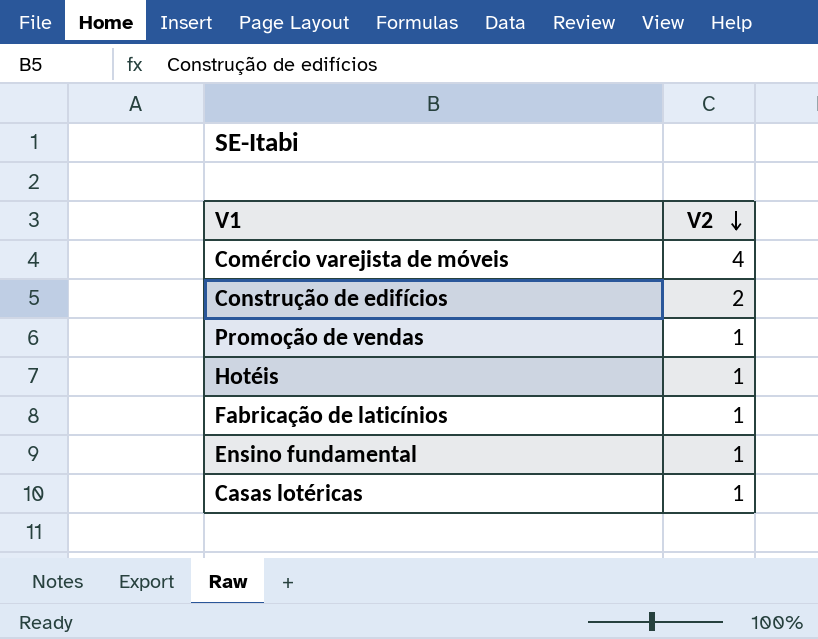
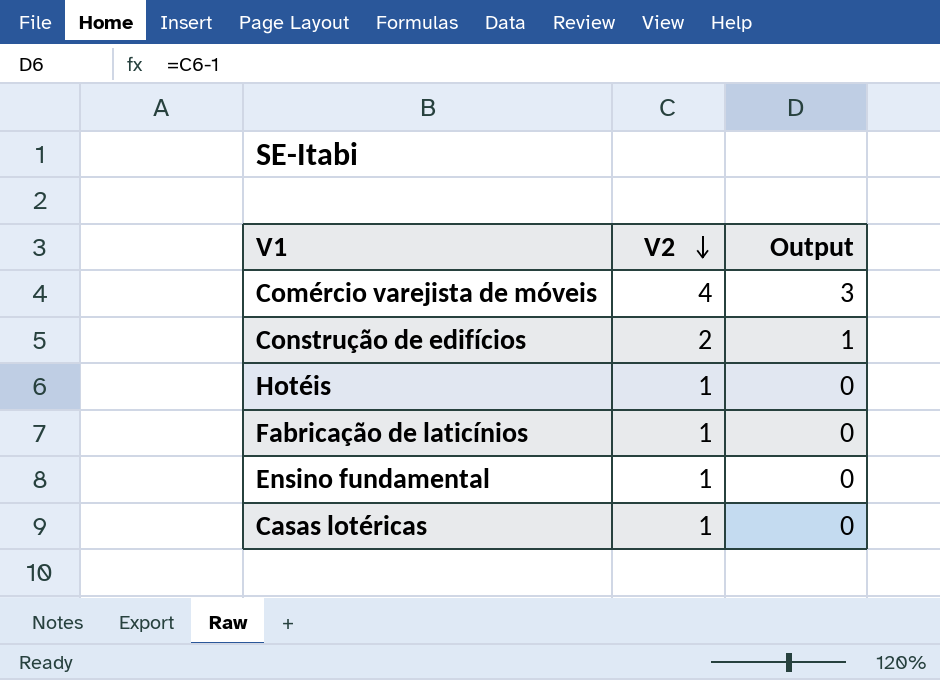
column Output | formula: none -> [V2] - 1
row Promoção de vendas: 1 -> none

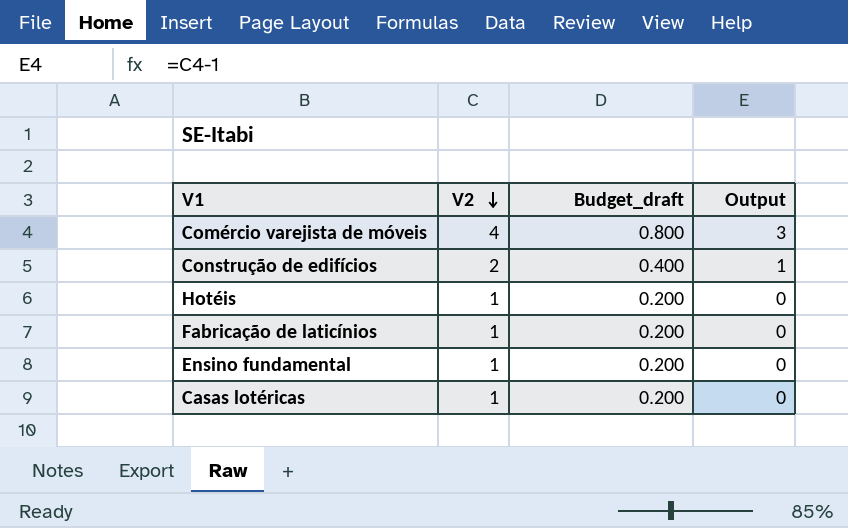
column Budget_draft | formula: none -> [V2] * 0.2

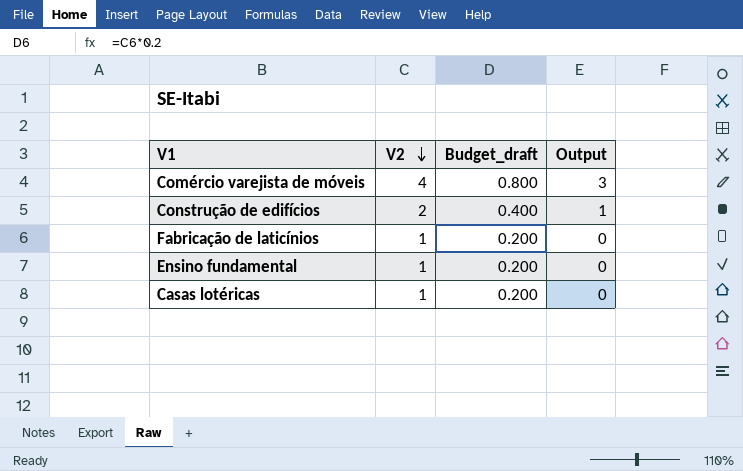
row Hotéis: 1 | 0.200 | 0 -> none

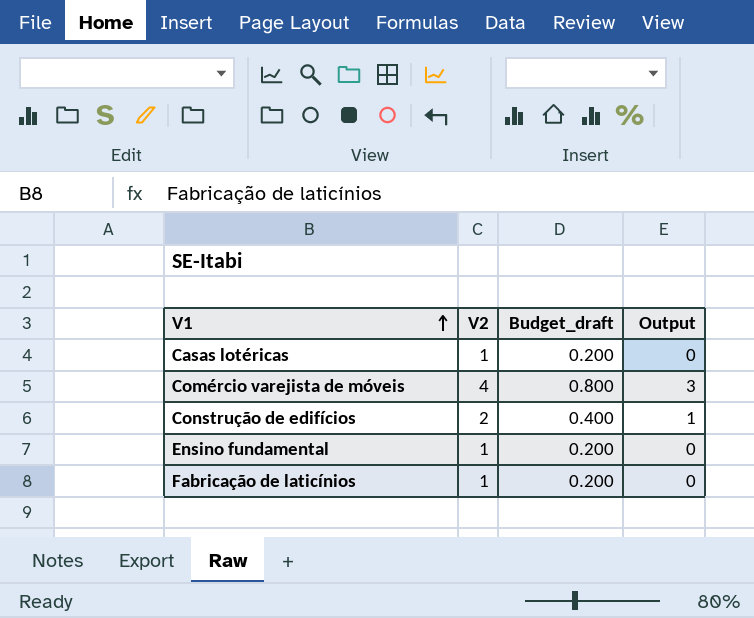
row order: V2 descending -> V1 ascending

